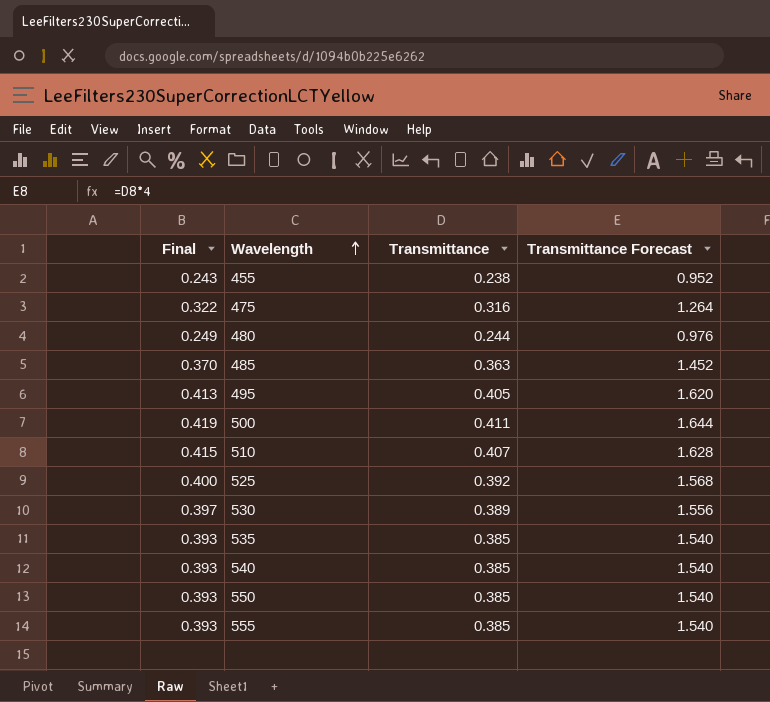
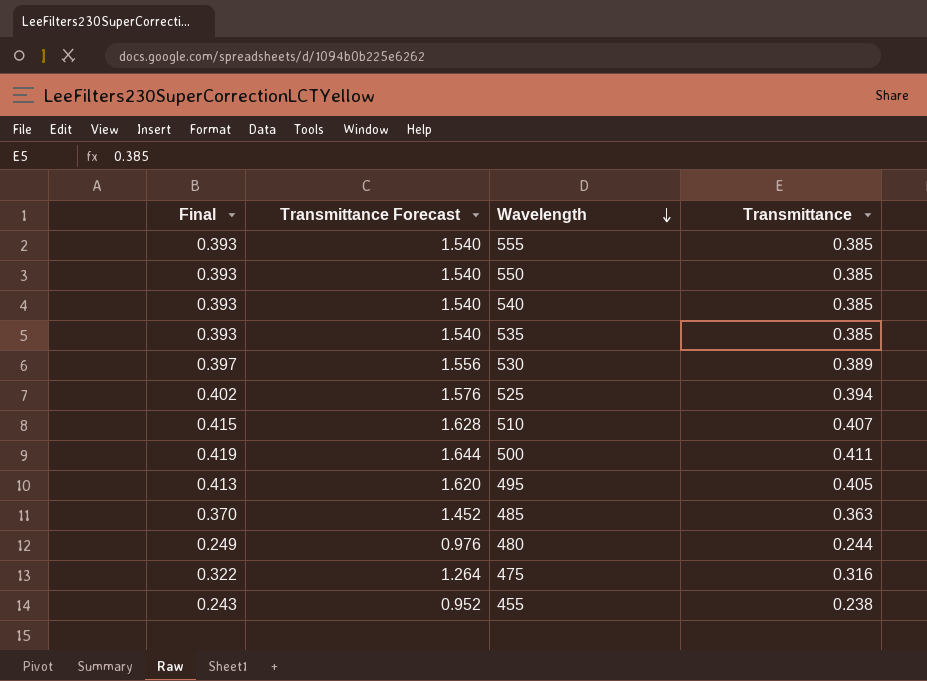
row order: Wavelength ascending -> Wavelength descending
column Transmittance Forecast | position: 4 -> 2
525 | Final: 0.400 -> 0.402
525 | Transmittance Forecast: 1.568 -> 1.576
525 | Transmittance: 0.392 -> 0.394

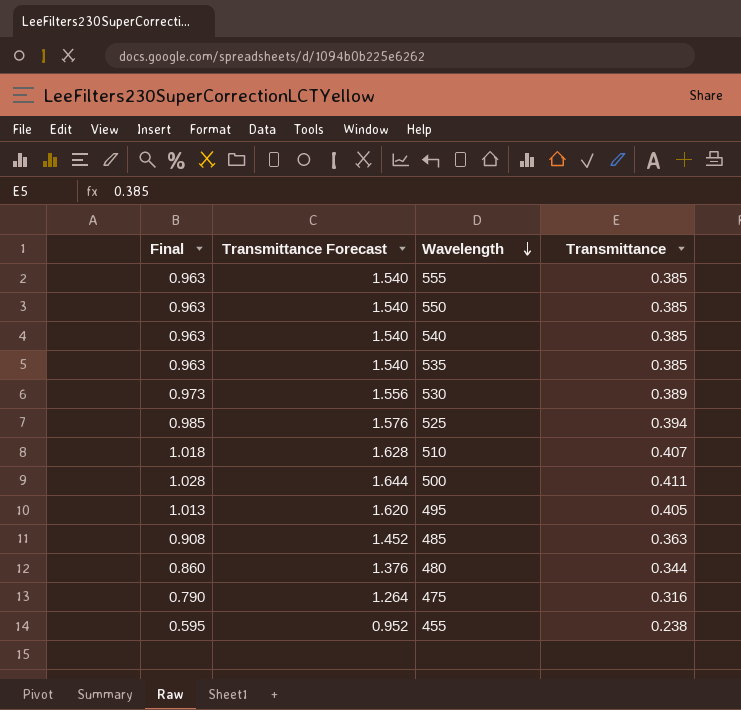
column Final | formula: [Transmittance] * 1.02 -> [Transmittance] * 2.5
480 | Transmittance Forecast: 0.976 -> 1.376
480 | Transmittance: 0.244 -> 0.344

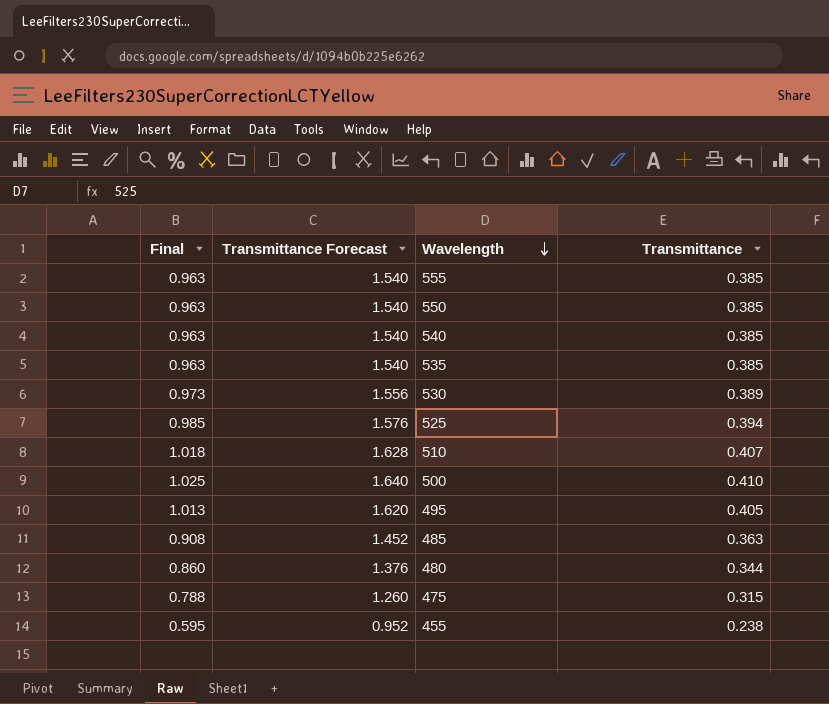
500 | Final: 1.028 -> 1.025
500 | Transmittance Forecast: 1.644 -> 1.640
500 | Transmittance: 0.411 -> 0.410
475 | Final: 0.790 -> 0.788
475 | Transmittance Forecast: 1.264 -> 1.260
475 | Transmittance: 0.316 -> 0.315

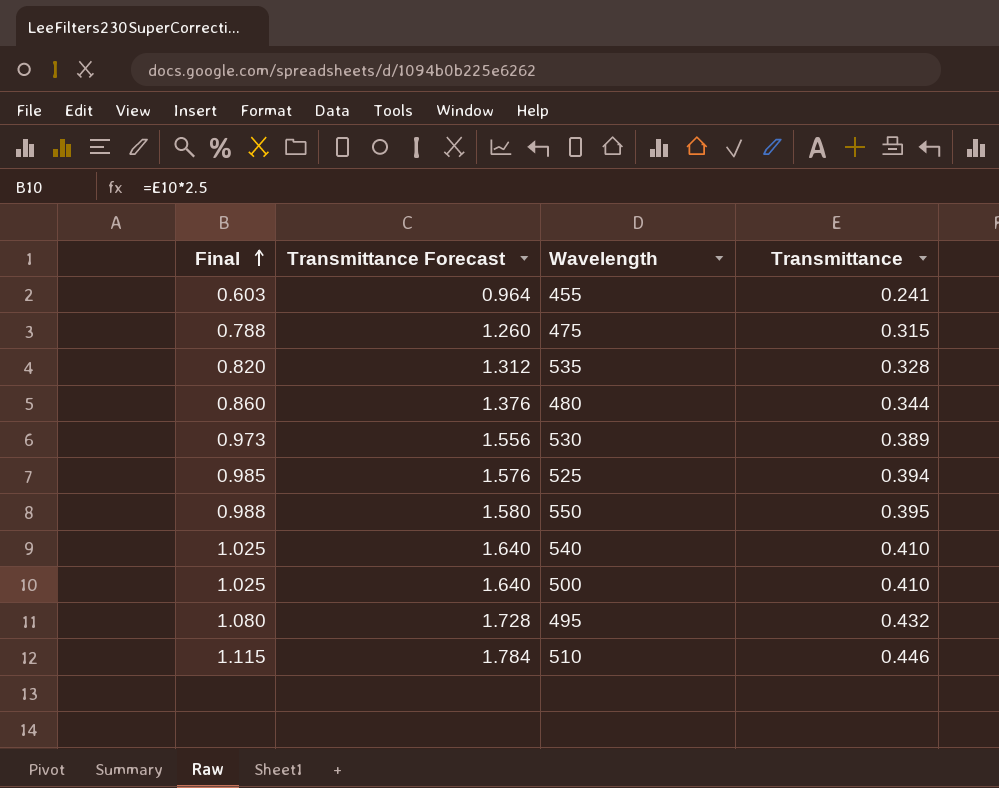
row order: Wavelength descending -> Final ascending
row 555: 0.963 | 1.540 | 0.385 -> none
row 485: 0.908 | 1.452 | 0.363 -> none
455 | Final: 0.595 -> 0.603
455 | Transmittance Forecast: 0.952 -> 0.964
455 | Transmittance: 0.238 -> 0.241
535 | Final: 0.963 -> 0.820
535 | Transmittance Forecast: 1.540 -> 1.312
535 | Transmittance: 0.385 -> 0.328
550 | Final: 0.963 -> 0.988
550 | Transmittance Forecast: 1.540 -> 1.580
550 | Transmittance: 0.385 -> 0.395
540 | Final: 0.963 -> 1.025
540 | Transmittance Forecast: 1.540 -> 1.640
540 | Transmittance: 0.385 -> 0.410
495 | Final: 1.013 -> 1.080
495 | Transmittance Forecast: 1.620 -> 1.728
495 | Transmittance: 0.405 -> 0.432
510 | Final: 1.018 -> 1.115
510 | Transmittance Forecast: 1.628 -> 1.784
510 | Transmittance: 0.407 -> 0.446

